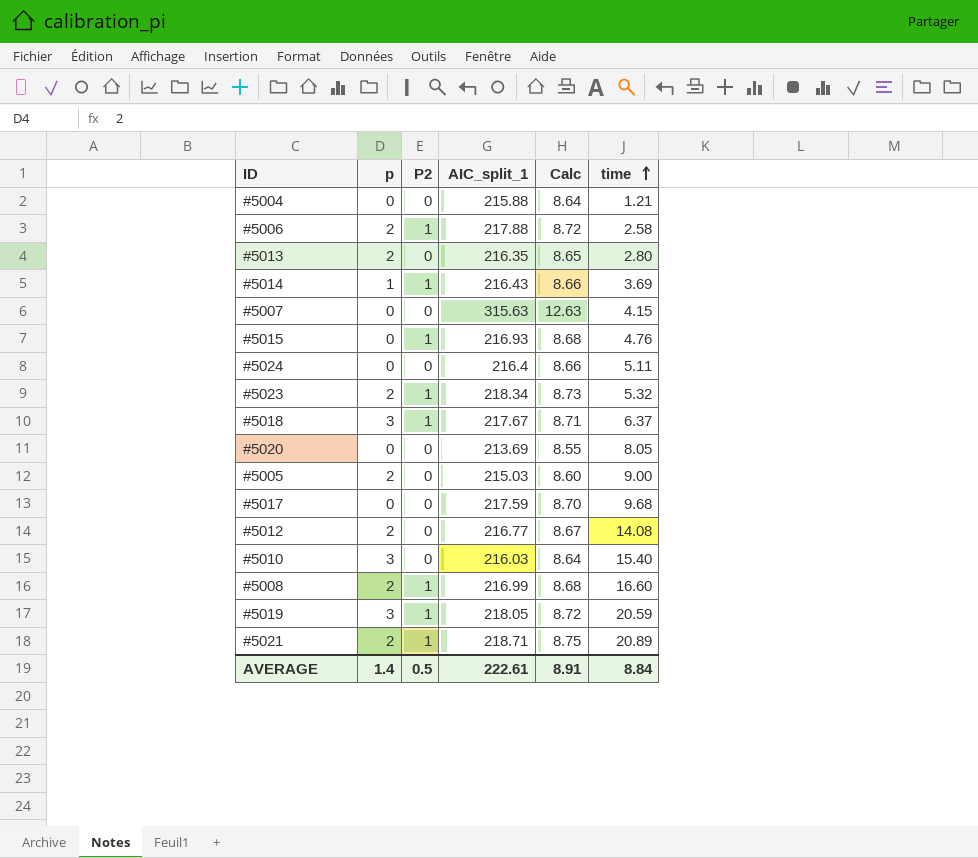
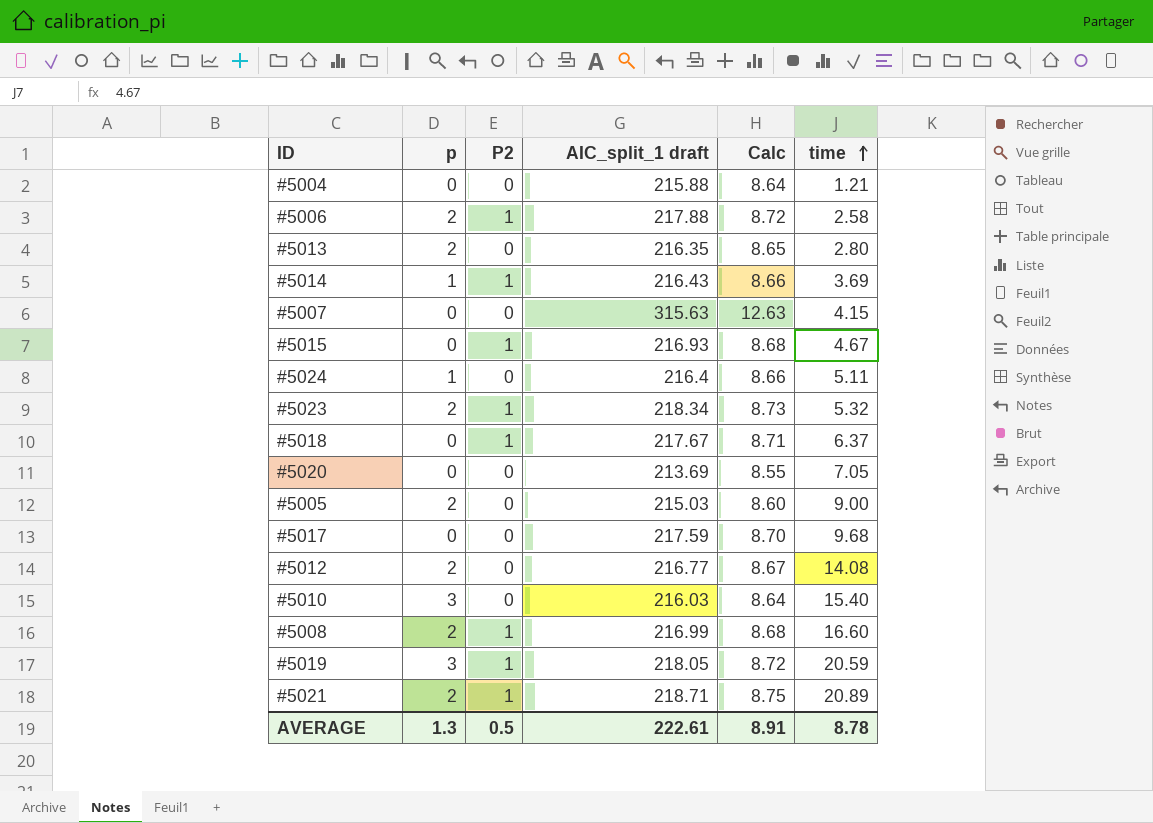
column name: AIC_split_1 -> AIC_split_1 draft
#5015 | time: 4.76 -> 4.67
#5024 | p: 0 -> 1
#5018 | p: 3 -> 0
#5020 | time: 8.05 -> 7.05
AVERAGE | p: 1.4 -> 1.3
AVERAGE | time: 8.84 -> 8.78

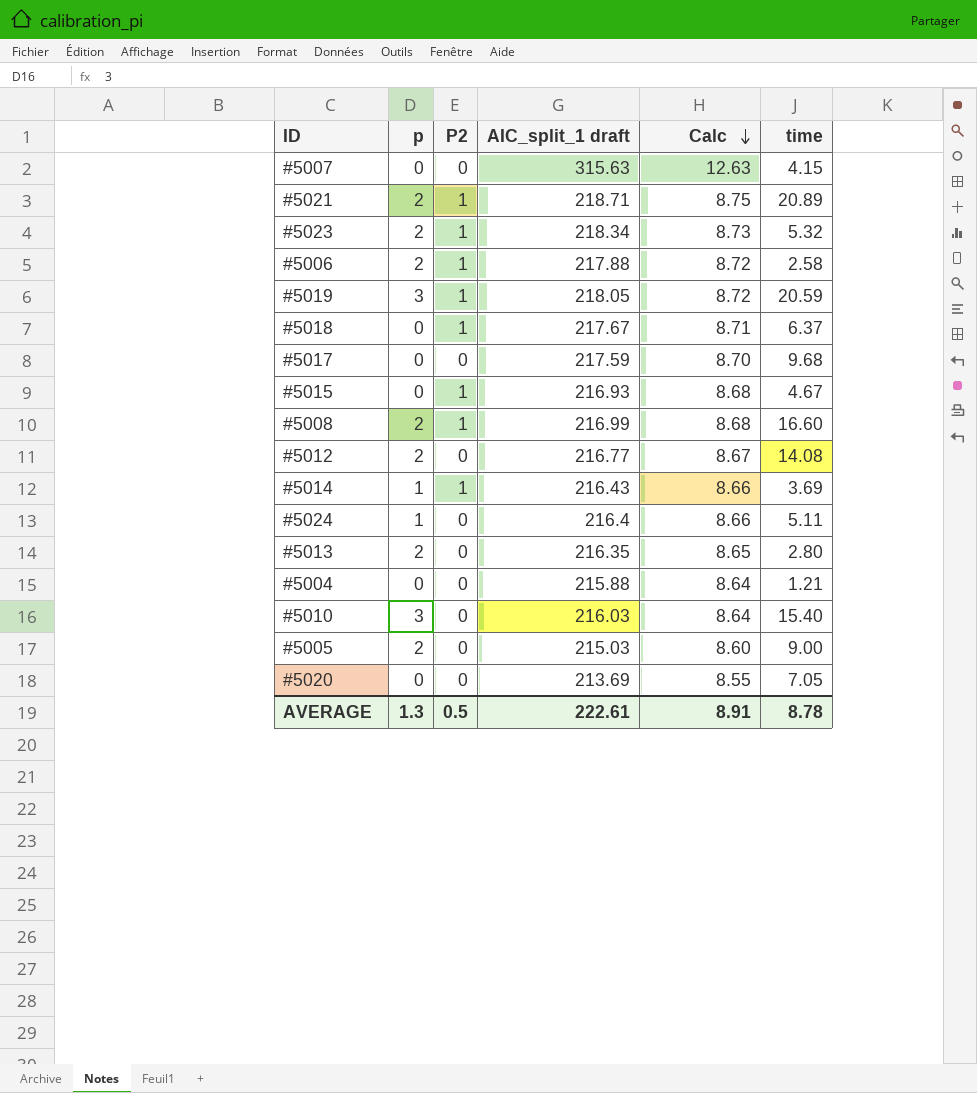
row order: time ascending -> Calc descending

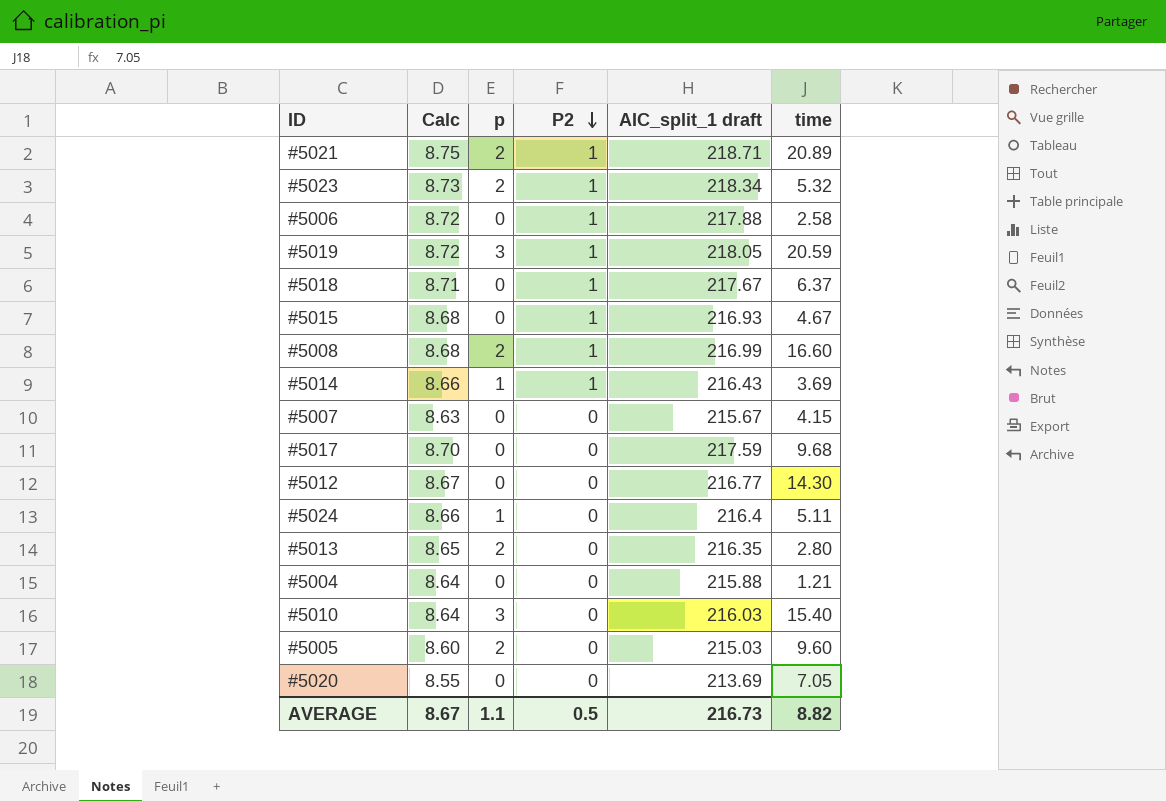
row order: Calc descending -> P2 descending
column Calc | position: 5 -> 2
#5006 | p: 2 -> 0
#5007 | Calc: 12.63 -> 8.63
#5007 | AIC_split_1 draft: 315.63 -> 215.67
#5012 | p: 2 -> 0
#5012 | time: 14.08 -> 14.30
#5005 | time: 9.00 -> 9.60
AVERAGE | Calc: 8.91 -> 8.67
AVERAGE | p: 1.3 -> 1.1
AVERAGE | AIC_split_1 draft: 222.61 -> 216.73
AVERAGE | time: 8.78 -> 8.82

